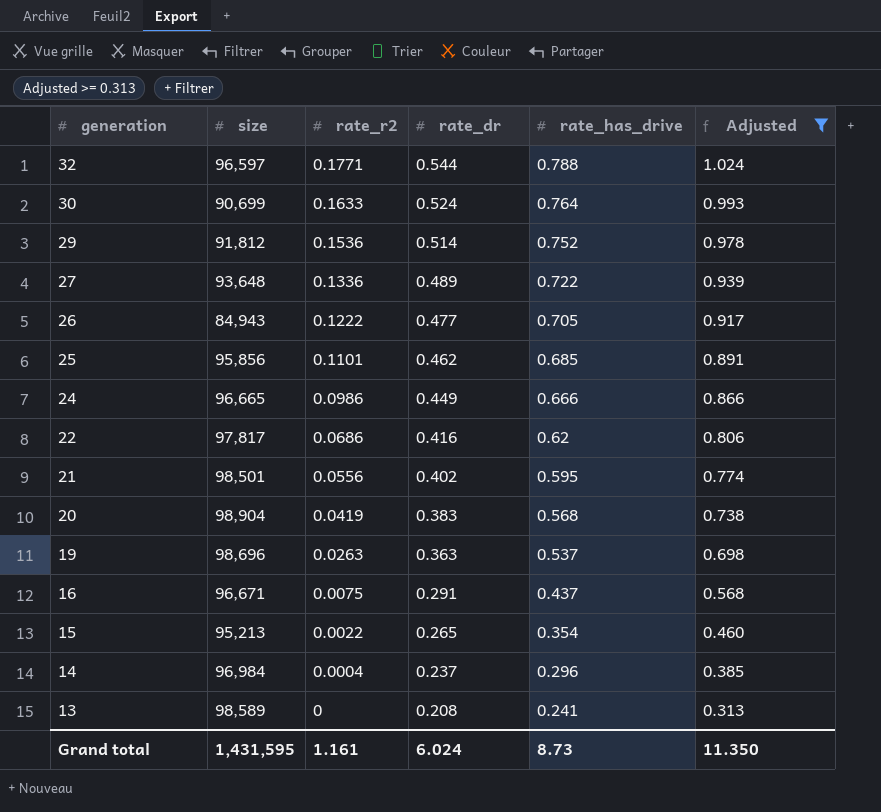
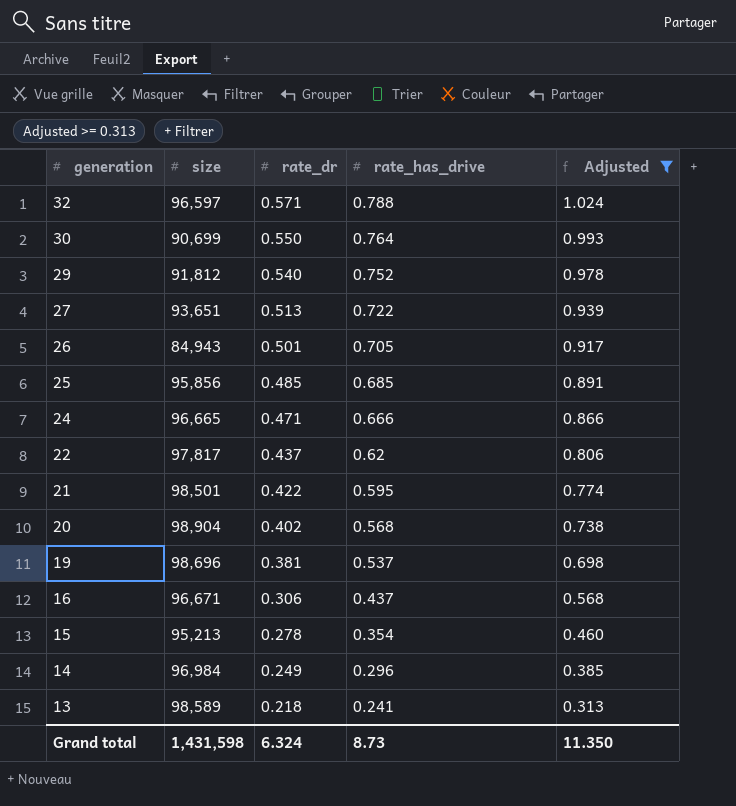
column rate_r2 | position: 3 -> none
32 | rate_dr: 0.544 -> 0.571
30 | rate_dr: 0.524 -> 0.550
29 | rate_dr: 0.514 -> 0.540
27 | size: 93,648 -> 93,651
27 | rate_dr: 0.489 -> 0.513
26 | rate_dr: 0.477 -> 0.501
25 | rate_dr: 0.462 -> 0.485
24 | rate_dr: 0.449 -> 0.471
22 | rate_dr: 0.416 -> 0.437
21 | rate_dr: 0.402 -> 0.422
20 | rate_dr: 0.383 -> 0.402
19 | rate_dr: 0.363 -> 0.381
16 | rate_dr: 0.291 -> 0.306
15 | rate_dr: 0.265 -> 0.278
14 | rate_dr: 0.237 -> 0.249
13 | rate_dr: 0.208 -> 0.218
Grand total | size: 1,431,595 -> 1,431,598
Grand total | rate_dr: 6.024 -> 6.324

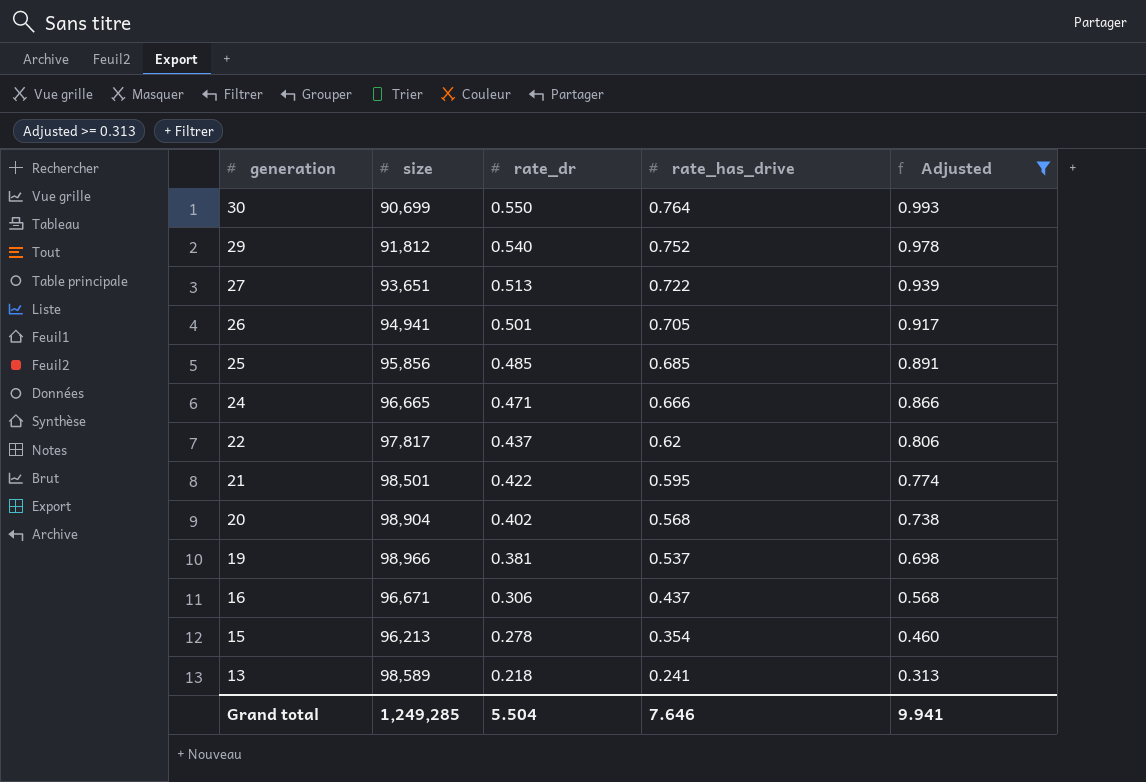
row 32: 96,597 | 0.571 | 0.788 | 1.024 -> none
row 14: 96,984 | 0.249 | 0.296 | 0.385 -> none
26 | size: 84,943 -> 94,941
19 | size: 98,696 -> 98,966
15 | size: 95,213 -> 96,213
Grand total | size: 1,431,598 -> 1,249,285
Grand total | rate_dr: 6.324 -> 5.504
Grand total | rate_has_drive: 8.73 -> 7.646
Grand total | Adjusted: 11.350 -> 9.941

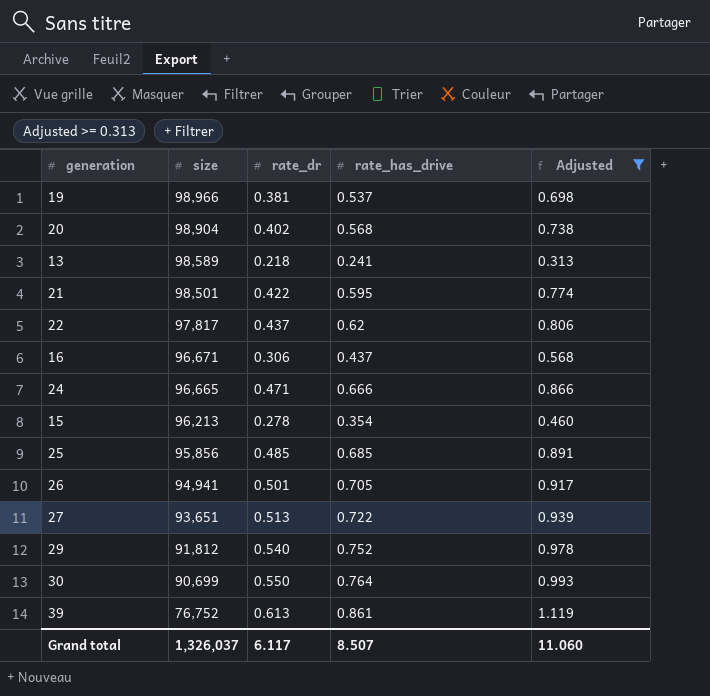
row order: generation descending -> size descending
row 39: none -> 76,752 | 0.613 | 0.861 | 1.119
Grand total | size: 1,249,285 -> 1,326,037
Grand total | rate_dr: 5.504 -> 6.117
Grand total | rate_has_drive: 7.646 -> 8.507
Grand total | Adjusted: 9.941 -> 11.060

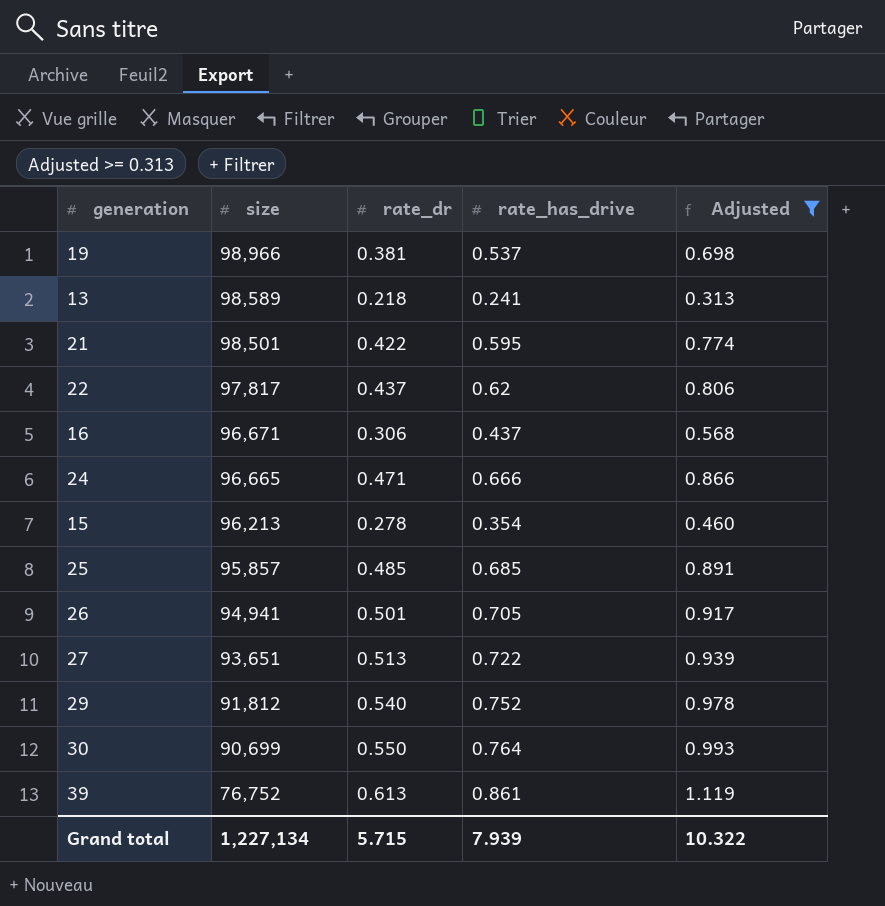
row 20: 98,904 | 0.402 | 0.568 | 0.738 -> none
25 | size: 95,856 -> 95,857
Grand total | size: 1,326,037 -> 1,227,134
Grand total | rate_dr: 6.117 -> 5.715
Grand total | rate_has_drive: 8.507 -> 7.939
Grand total | Adjusted: 11.060 -> 10.322

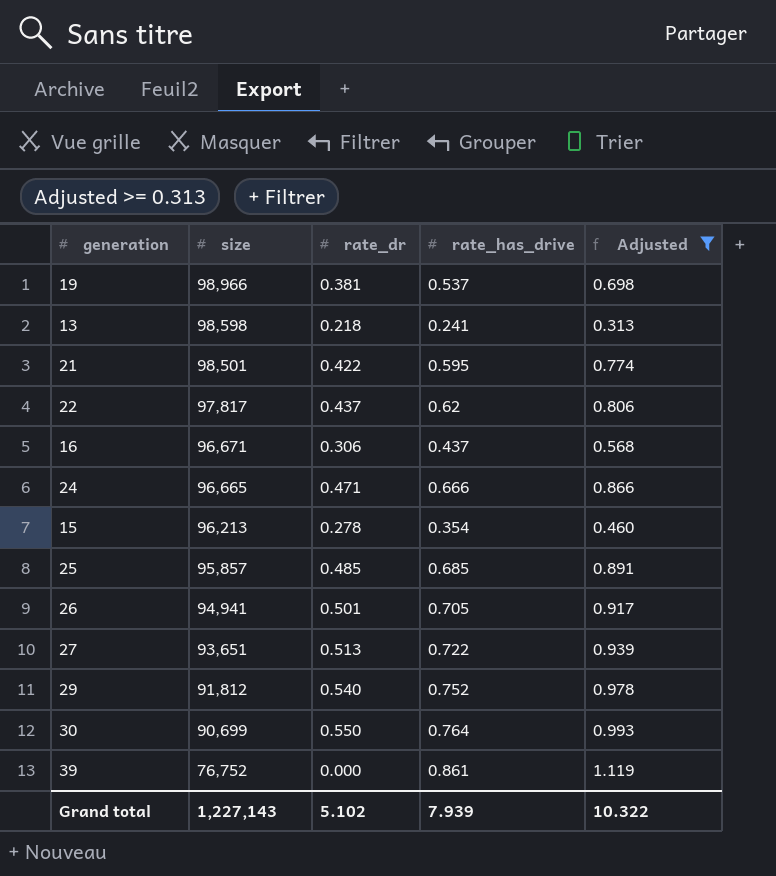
13 | size: 98,589 -> 98,598
39 | rate_dr: 0.613 -> 0.000
Grand total | size: 1,227,134 -> 1,227,143
Grand total | rate_dr: 5.715 -> 5.102

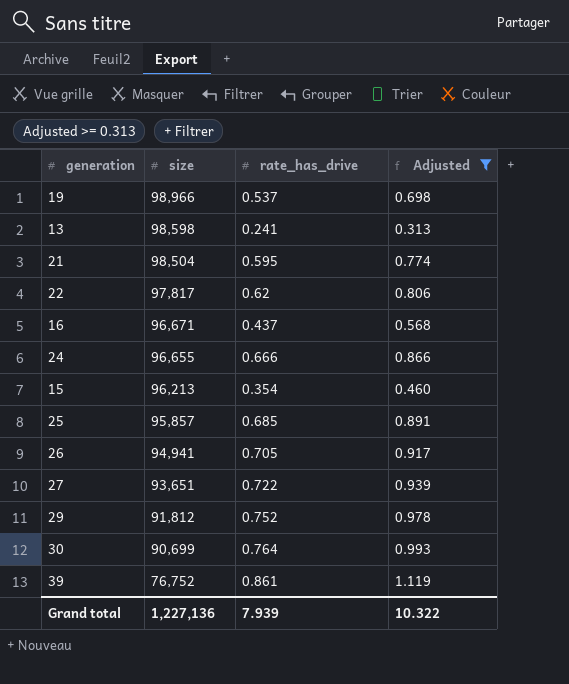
column rate_dr | position: 3 -> none
21 | size: 98,501 -> 98,504
24 | size: 96,665 -> 96,655
Grand total | size: 1,227,143 -> 1,227,136

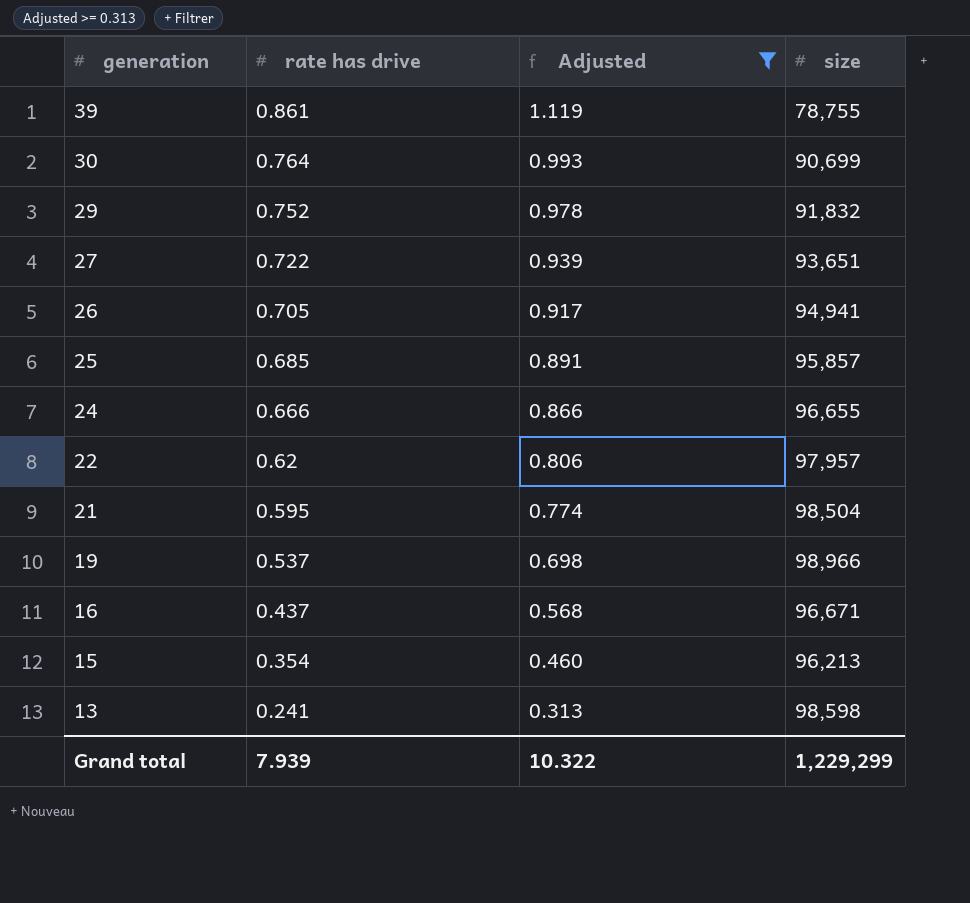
row order: size descending -> generation descending
column name: rate_has_drive -> rate has drive
column size | position: 2 -> 4
39 | size: 76,752 -> 78,755
29 | size: 91,812 -> 91,832
22 | size: 97,817 -> 97,957
Grand total | size: 1,227,136 -> 1,229,299

